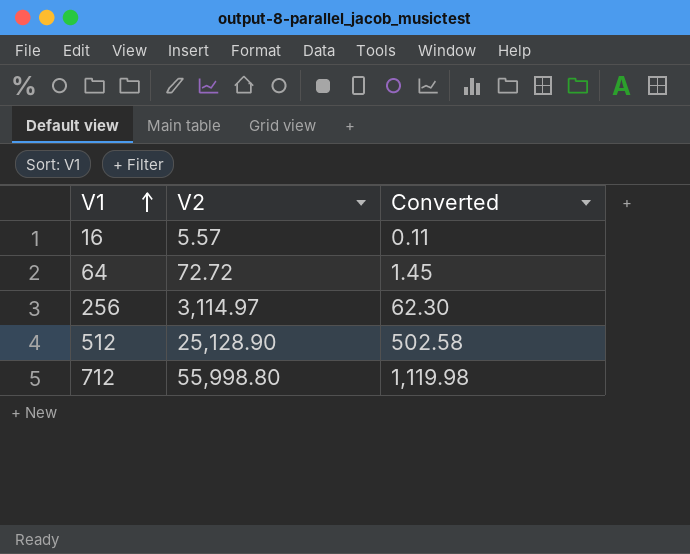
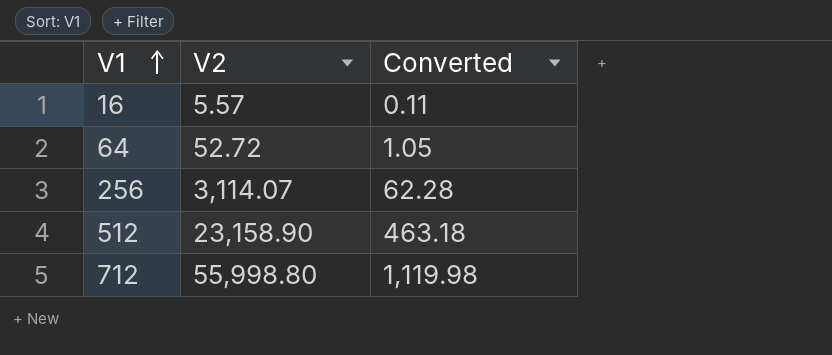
64 | V2: 72.72 -> 52.72
64 | Converted: 1.45 -> 1.05
256 | V2: 3,114.97 -> 3,114.07
256 | Converted: 62.30 -> 62.28
512 | V2: 25,128.90 -> 23,158.90
512 | Converted: 502.58 -> 463.18

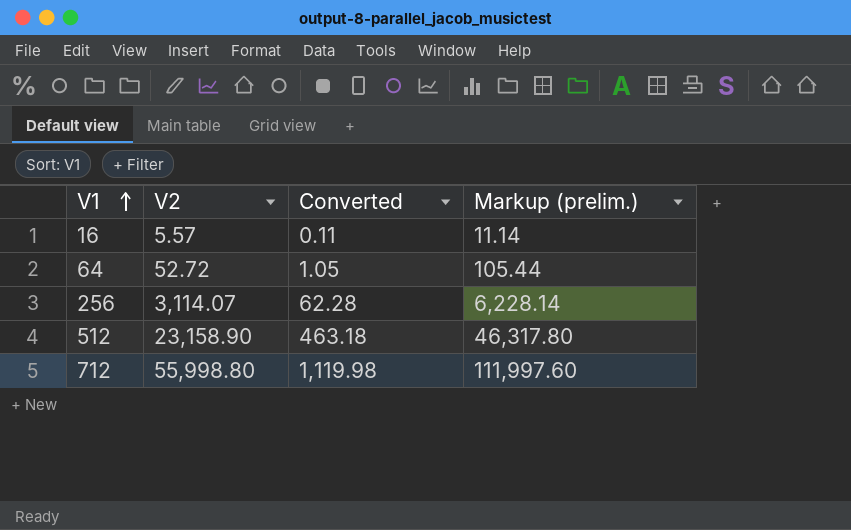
column Markup (prelim.) | formula: none -> [V2] * 2

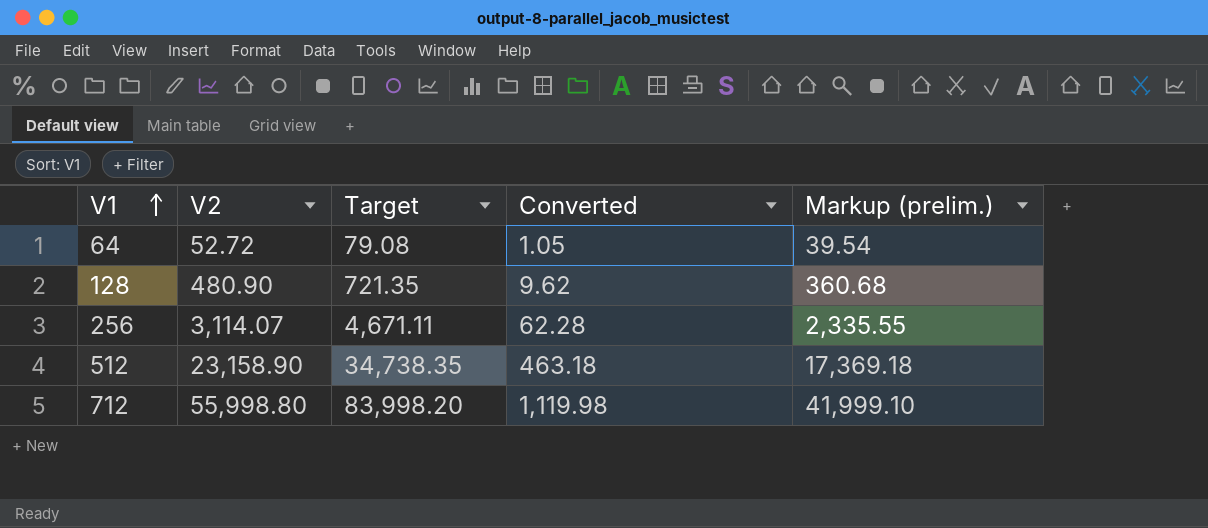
column Target | formula: none -> [V2] * 1.5
column Markup (prelim.) | formula: [V2] * 2 -> [V2] * 0.75
row 16: 5.57 | 0.11 | 11.14 -> none
row 128: none -> 480.90 | 721.35 | 9.62 | 360.68

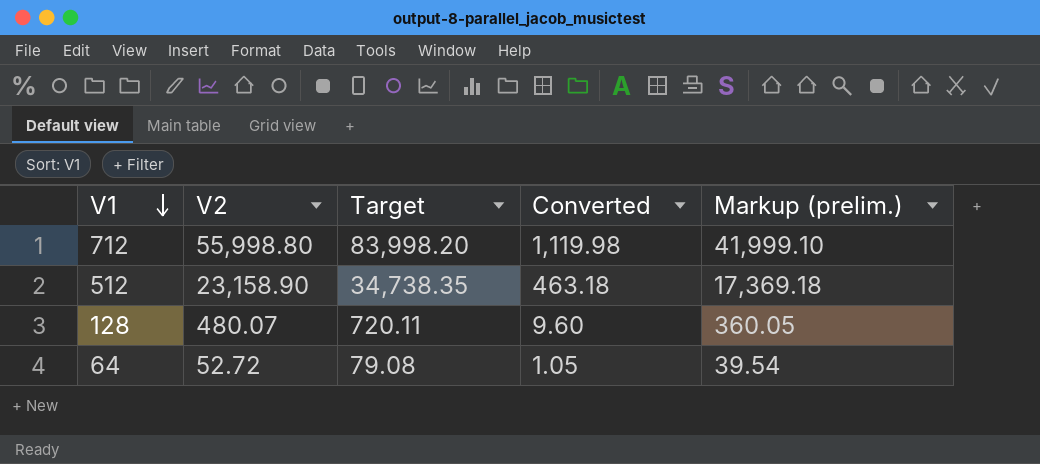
row order: V1 ascending -> V1 descending
row 256: 3,114.07 | 4,671.11 | 62.28 | 2,335.55 -> none
128 | V2: 480.90 -> 480.07
128 | Target: 721.35 -> 720.11
128 | Converted: 9.62 -> 9.60
128 | Markup (prelim.): 360.68 -> 360.05

